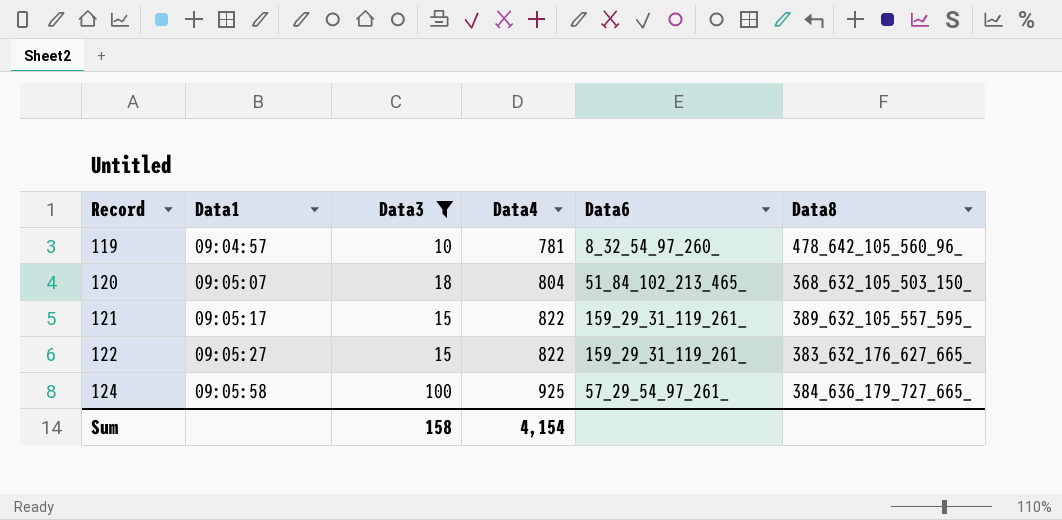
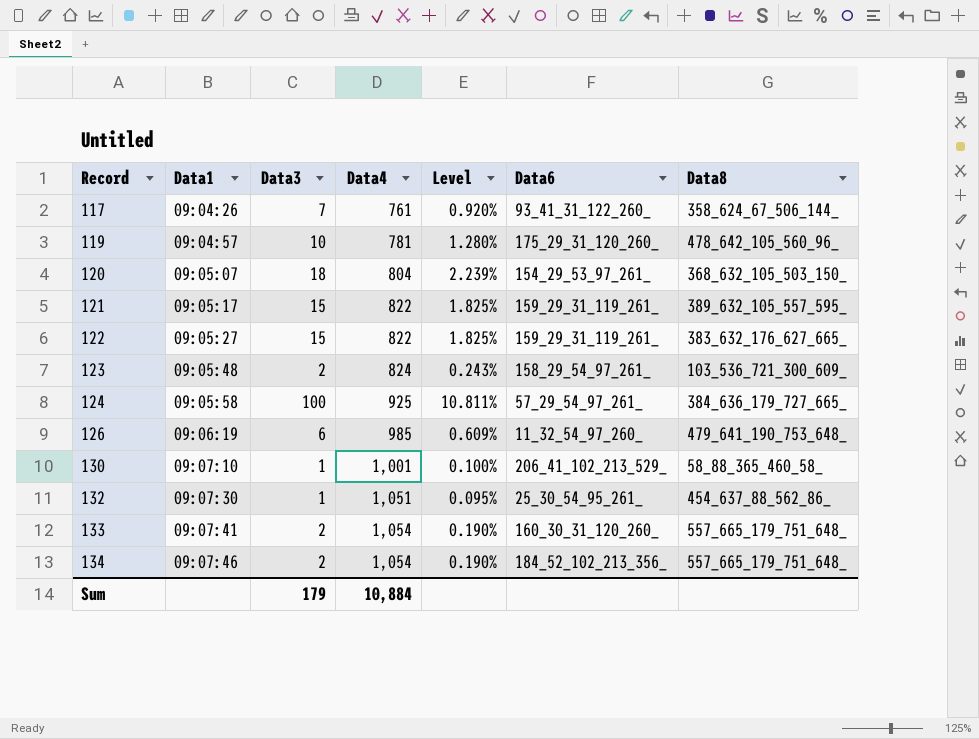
filter: Data3 >= 10 -> none
column Level | formula: none -> [Data3] / [Data4]
119 | Data6: 8_32_54_97_260_ -> 175_29_31_120_260_
120 | Data6: 51_84_102_213_465_ -> 154_29_53_97_261_
Sum | Data3: 158 -> 179
Sum | Data4: 4,154 -> 10,884

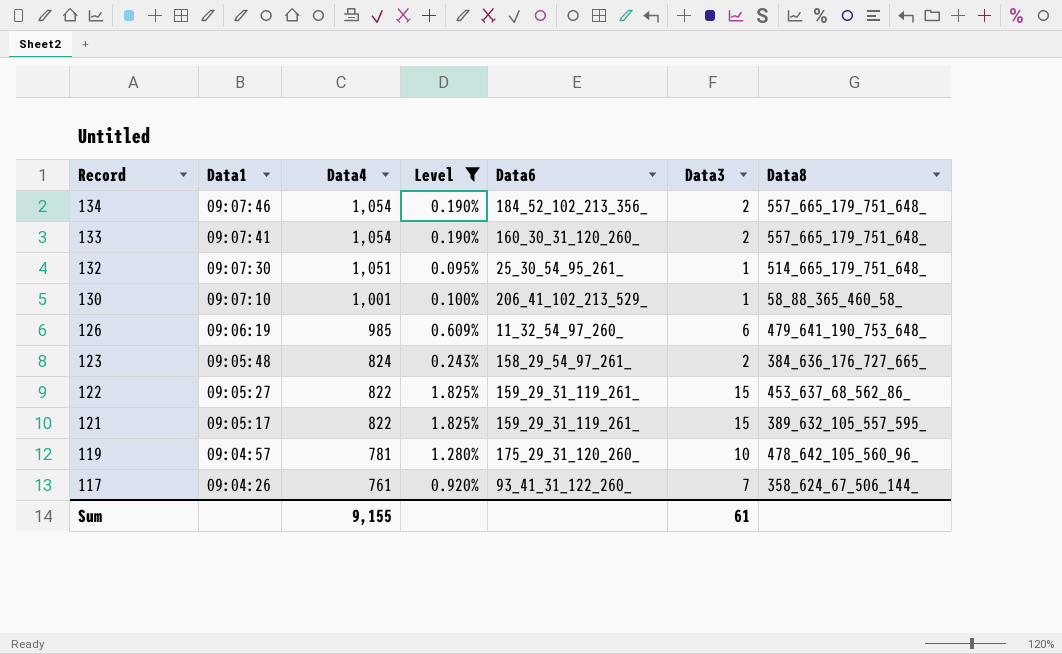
filter: none -> Level <= 1.825%
row order: Record ascending -> Record descending
column Data3 | position: 3 -> 6
132 | Data8: 454_637_88_562_86_ -> 514_665_179_751_648_
123 | Data8: 103_536_721_300_609_ -> 384_636_176_727_665_
122 | Data8: 383_632_176_627_665_ -> 453_637_68_562_86_
Sum | Data4: 10,884 -> 9,155
Sum | Data3: 179 -> 61

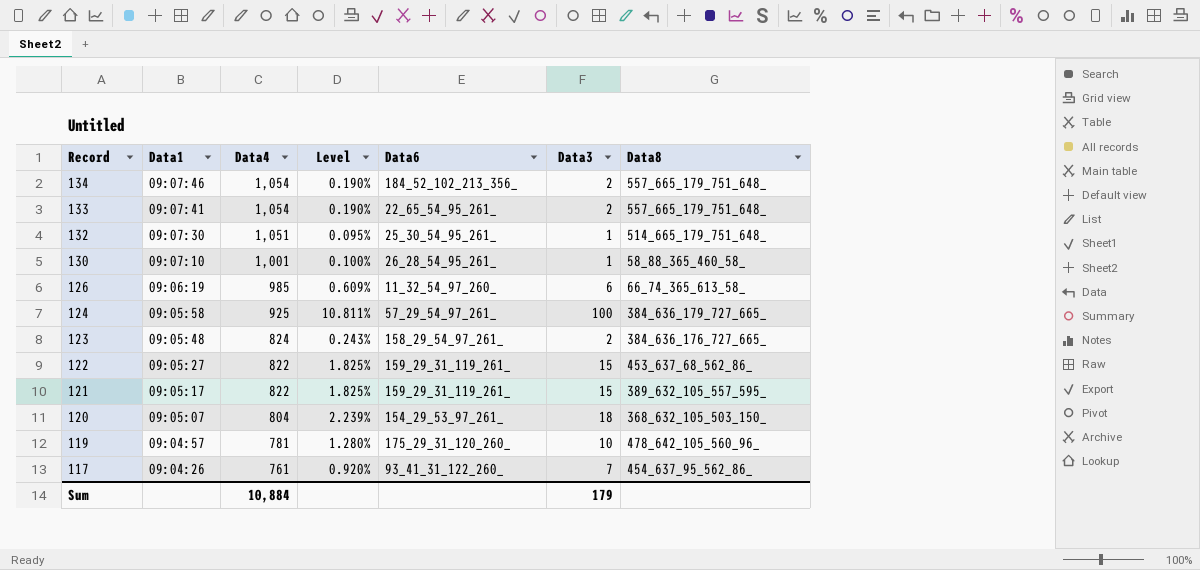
filter: Level <= 1.825% -> none
133 | Data6: 160_30_31_120_260_ -> 22_65_54_95_261_
130 | Data6: 206_41_102_213_529_ -> 26_28_54_95_261_
126 | Data8: 479_641_190_753_648_ -> 66_74_365_613_58_
117 | Data8: 358_624_67_506_144_ -> 454_637_95_562_86_
Sum | Data4: 9,155 -> 10,884
Sum | Data3: 61 -> 179

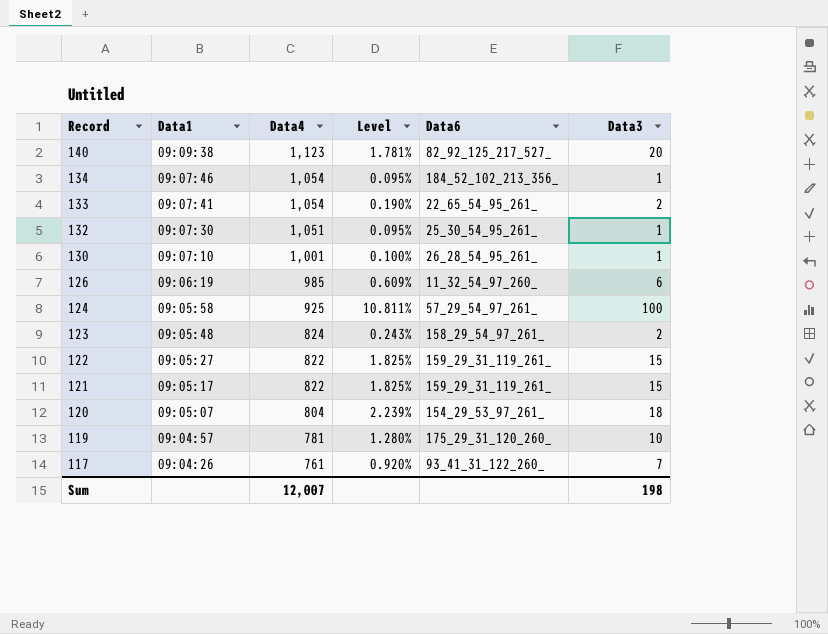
column Data8 | position: 7 -> none
row 140: none -> 09:09:38 | 1,123 | 1.781% | 82_92_125_217_527_ | 20
134 | Level: 0.190% -> 0.095%
134 | Data3: 2 -> 1
Sum | Data4: 10,884 -> 12,007
Sum | Data3: 179 -> 198

